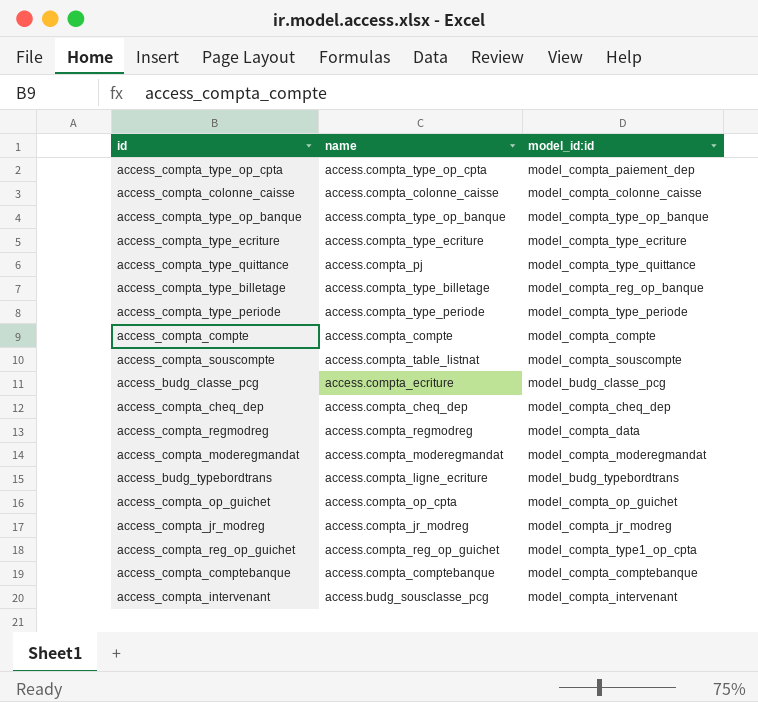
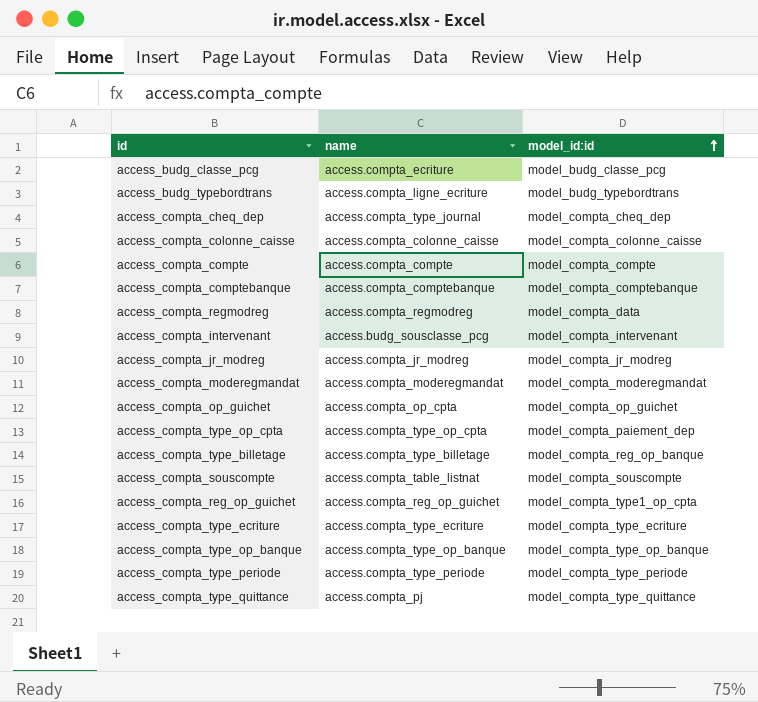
row order: none -> model_id:id ascending
access_compta_cheq_dep | name: access.compta_cheq_dep -> access.compta_type_journal

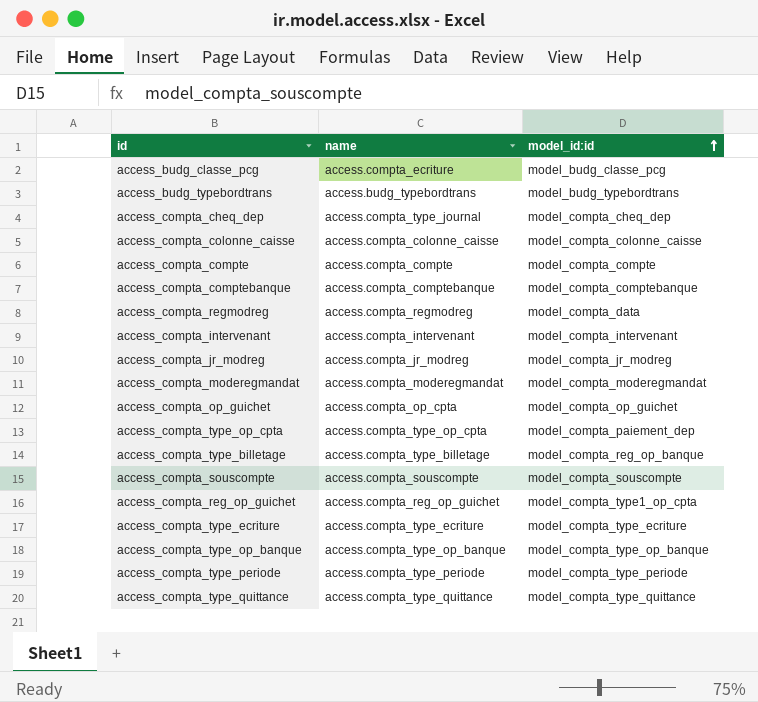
access_budg_typebordtrans | name: access.compta_ligne_ecriture -> access.budg_typebordtrans
access_compta_intervenant | name: access.budg_sousclasse_pcg -> access.compta_intervenant
access_compta_souscompte | name: access.compta_table_listnat -> access.compta_souscompte
access_compta_type_quittance | name: access.compta_pj -> access.compta_type_quittance

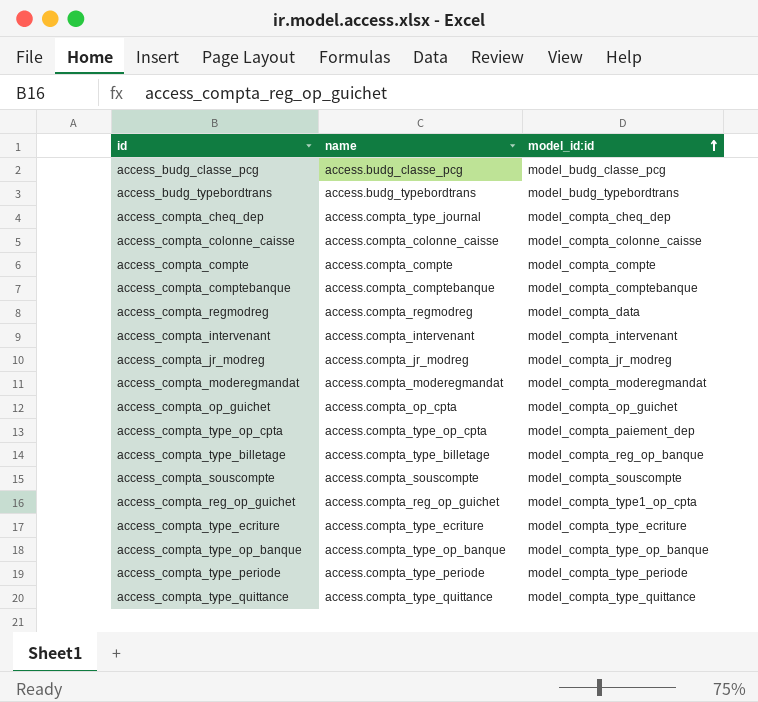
access_budg_classe_pcg | name: access.compta_ecriture -> access.budg_classe_pcg

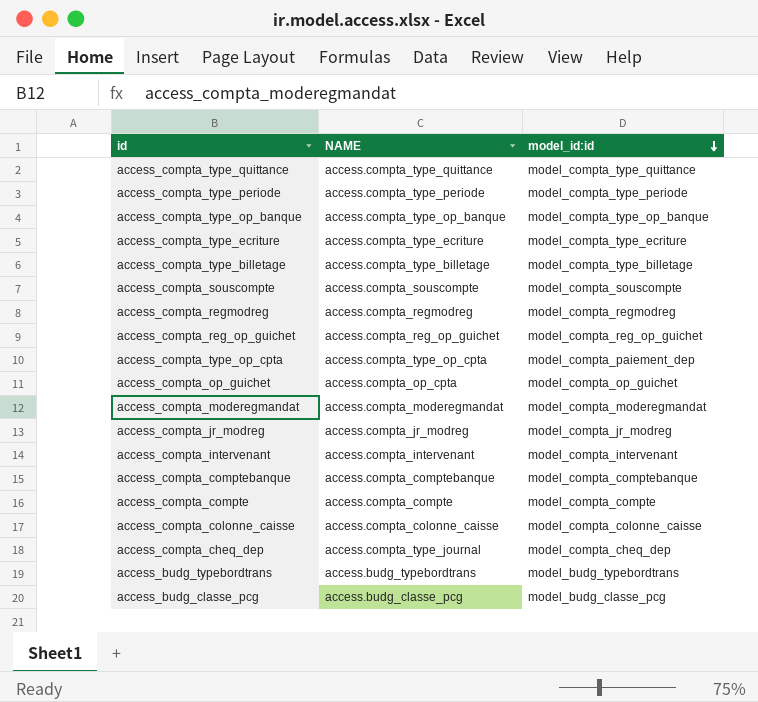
row order: model_id:id ascending -> model_id:id descending
column name: name -> NAME
access_compta_type_billetage | model_id:id: model_compta_reg_op_banque -> model_compta_type_billetage
access_compta_regmodreg | model_id:id: model_compta_data -> model_compta_regmodreg
access_compta_reg_op_guichet | model_id:id: model_compta_type1_op_cpta -> model_compta_reg_op_guichet

